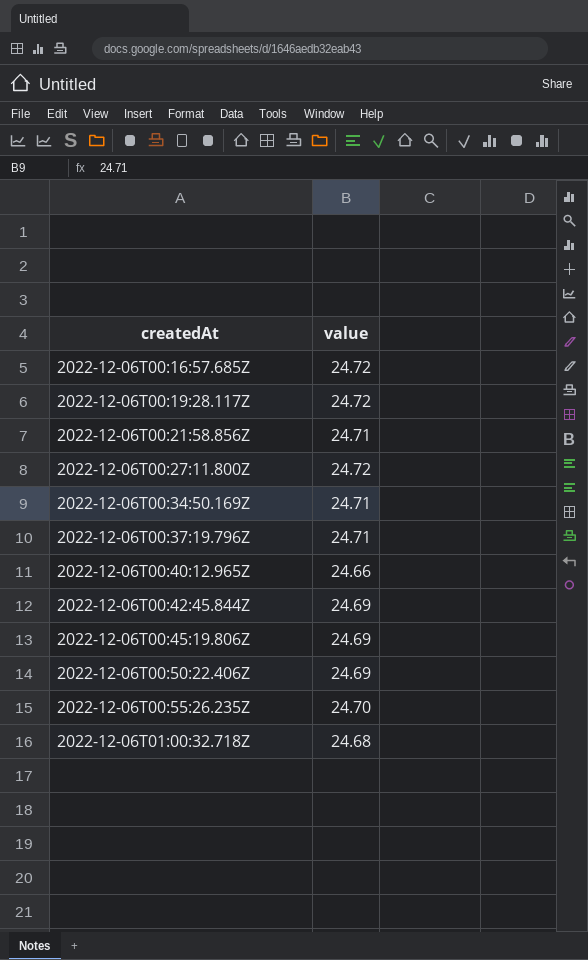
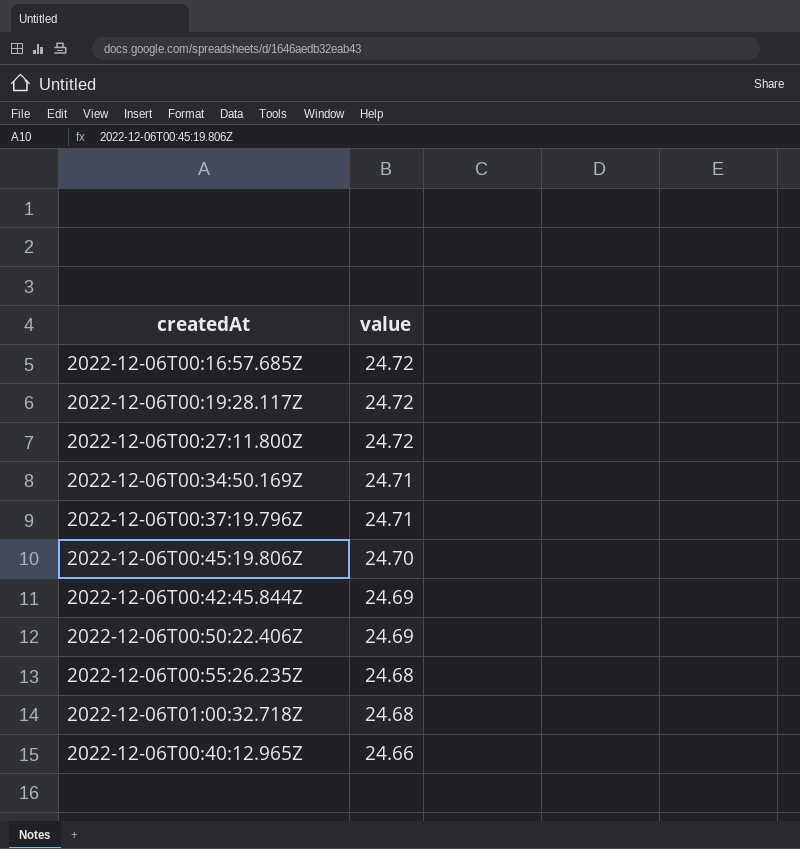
row order: createdAt ascending -> value descending
row 2022-12-06T00:21:58.856Z: 24.71 -> none
2022-12-06T00:45:19.806Z | value: 24.69 -> 24.70
2022-12-06T00:55:26.235Z | value: 24.70 -> 24.68

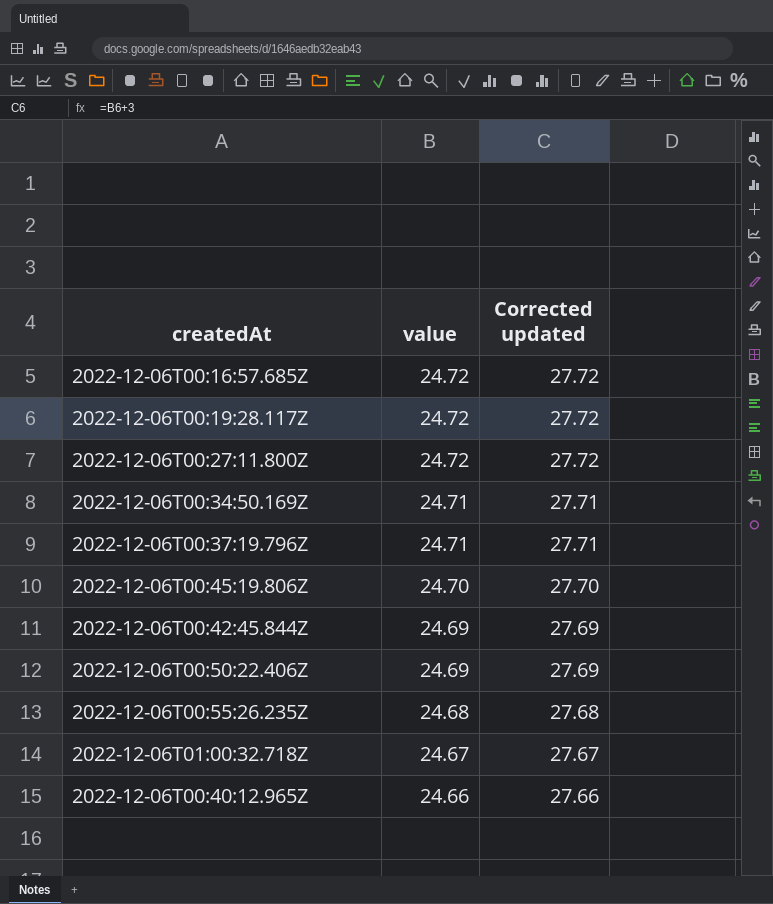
column Corrected updated | formula: none -> [value] + 3
2022-12-06T01:00:32.718Z | value: 24.68 -> 24.67

